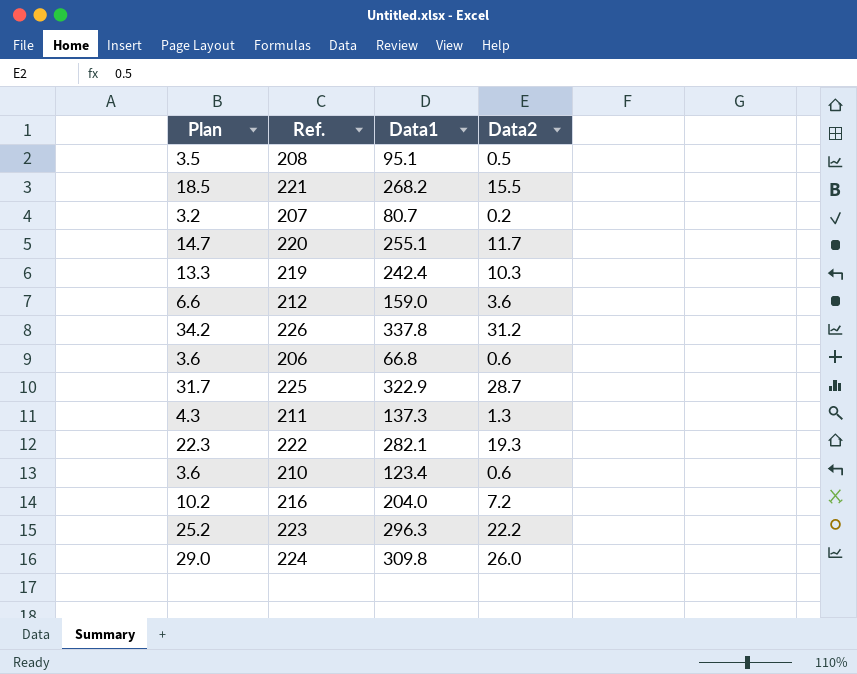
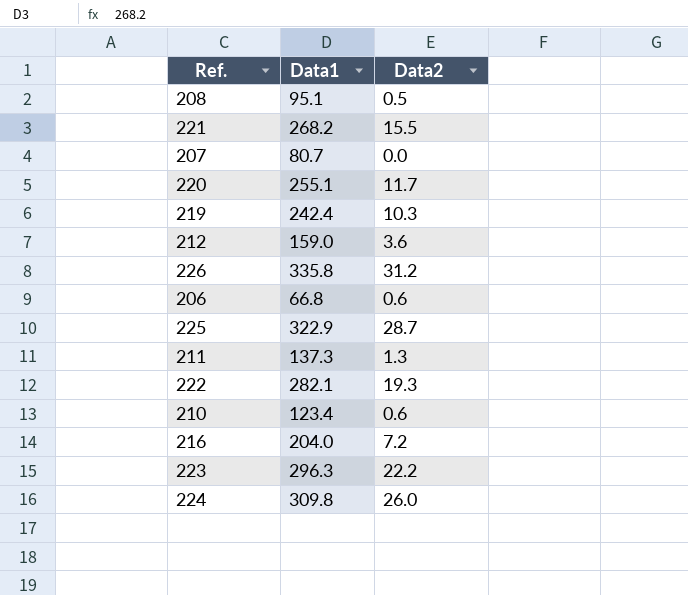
column Plan | formula: [Data2] + 3 -> none
207 | Data2: 0.2 -> 0.0
226 | Data1: 337.8 -> 335.8

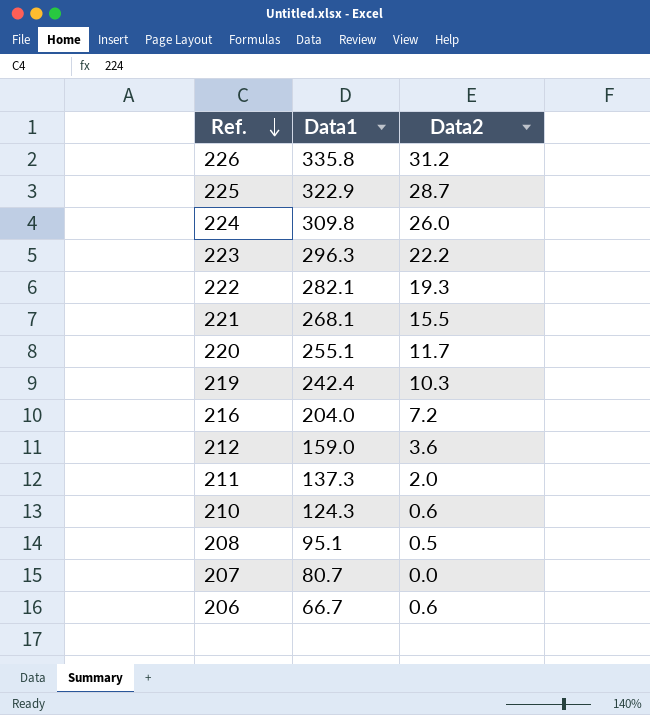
row order: none -> Ref. descending
221 | Data1: 268.2 -> 268.1
211 | Data2: 1.3 -> 2.0
210 | Data1: 123.4 -> 124.3
206 | Data1: 66.8 -> 66.7

